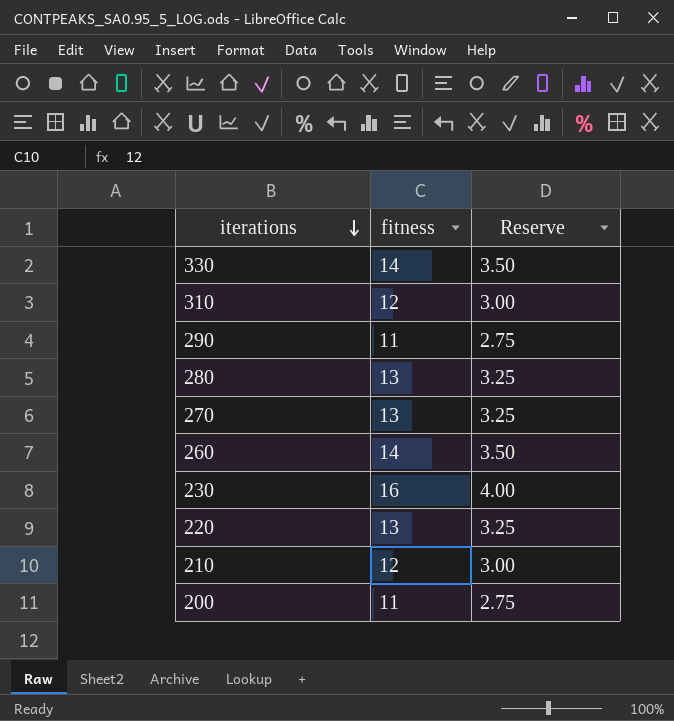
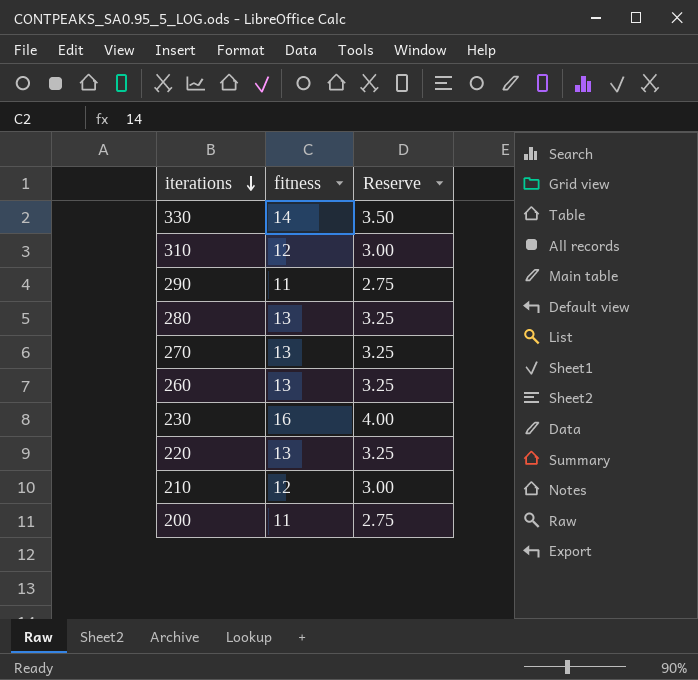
260 | fitness: 14 -> 13
260 | Reserve: 3.50 -> 3.25

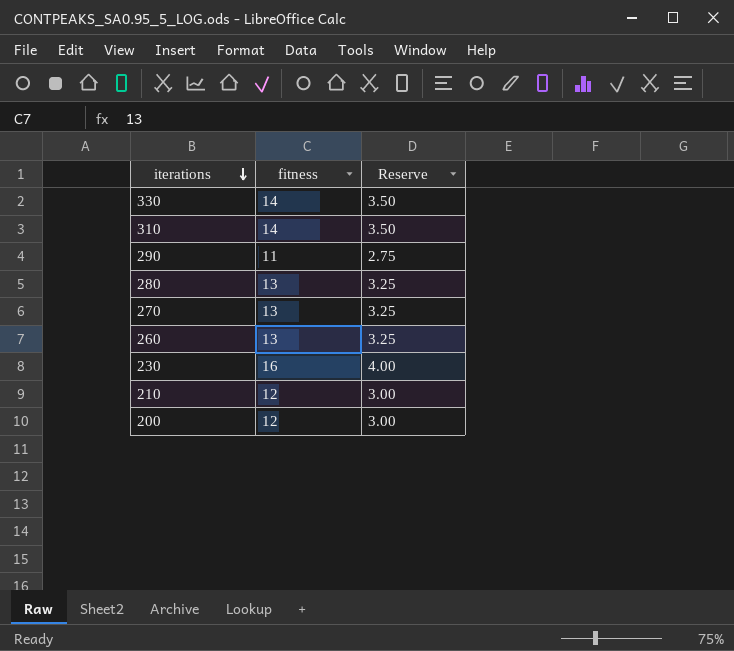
row 220: 13 | 3.25 -> none
310 | fitness: 12 -> 14
310 | Reserve: 3.00 -> 3.50
200 | fitness: 11 -> 12
200 | Reserve: 2.75 -> 3.00

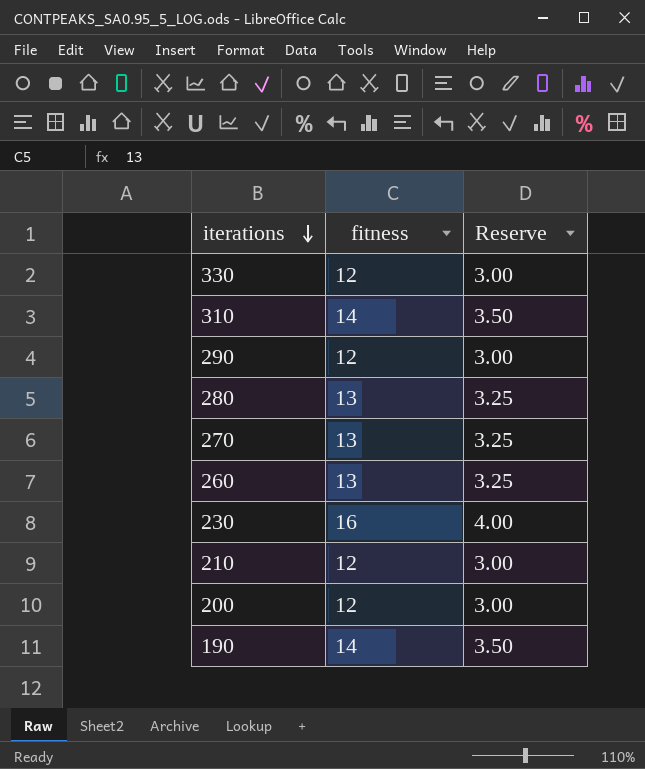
330 | fitness: 14 -> 12
330 | Reserve: 3.50 -> 3.00
290 | fitness: 11 -> 12
290 | Reserve: 2.75 -> 3.00
row 190: none -> 14 | 3.50

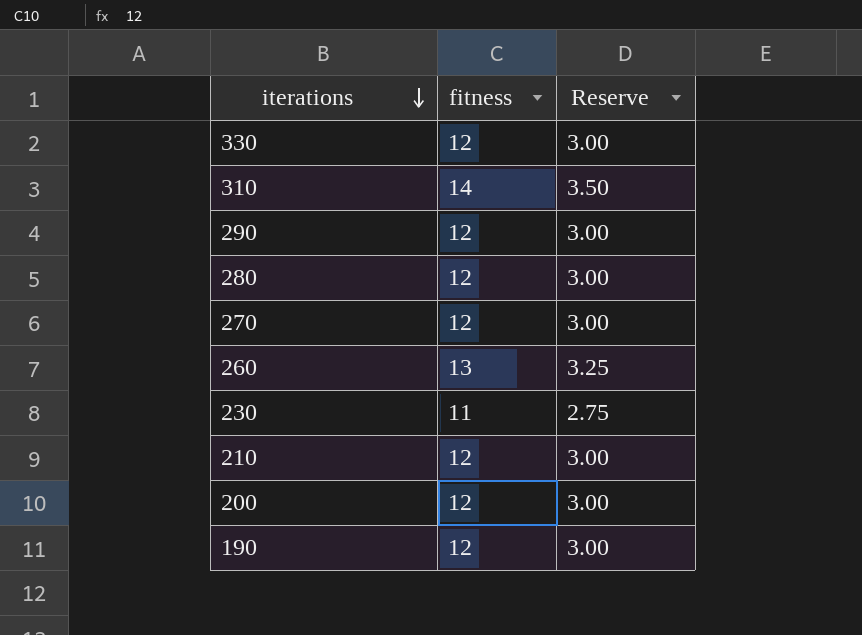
280 | fitness: 13 -> 12
280 | Reserve: 3.25 -> 3.00
270 | fitness: 13 -> 12
270 | Reserve: 3.25 -> 3.00
230 | fitness: 16 -> 11
230 | Reserve: 4.00 -> 2.75
190 | fitness: 14 -> 12
190 | Reserve: 3.50 -> 3.00

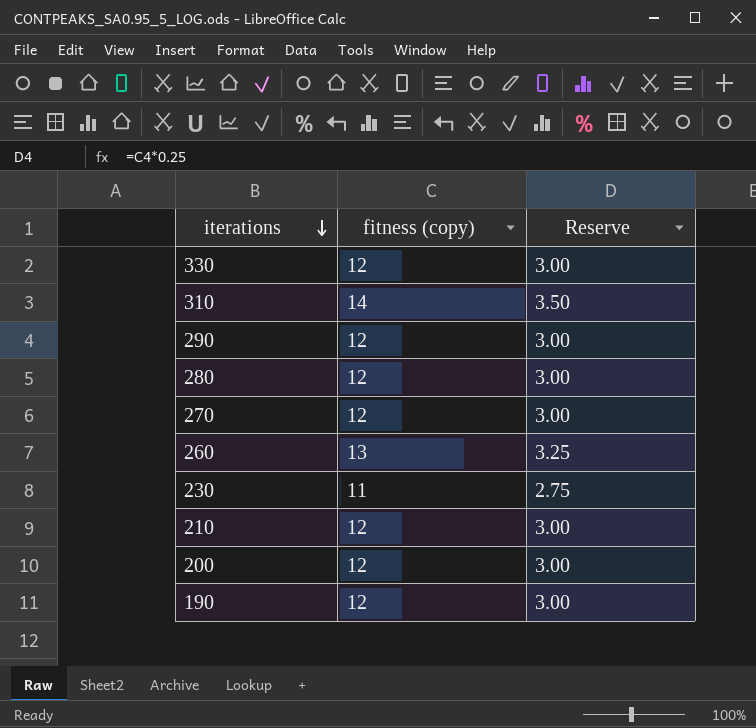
column name: fitness -> fitness (copy)

